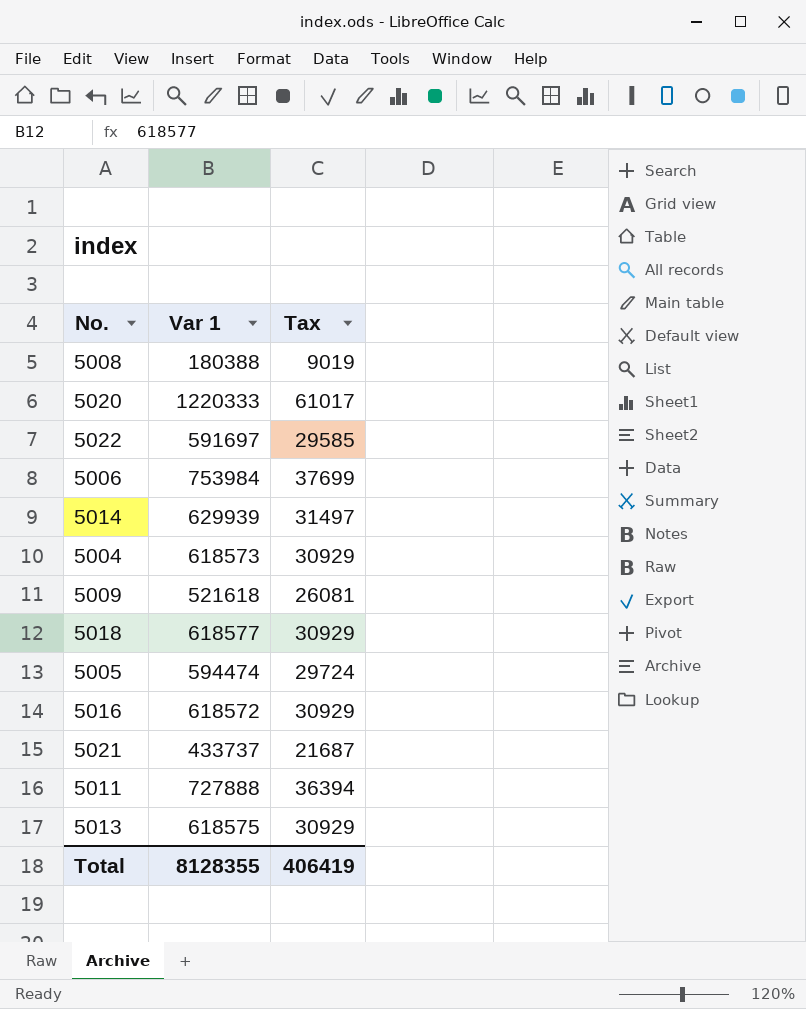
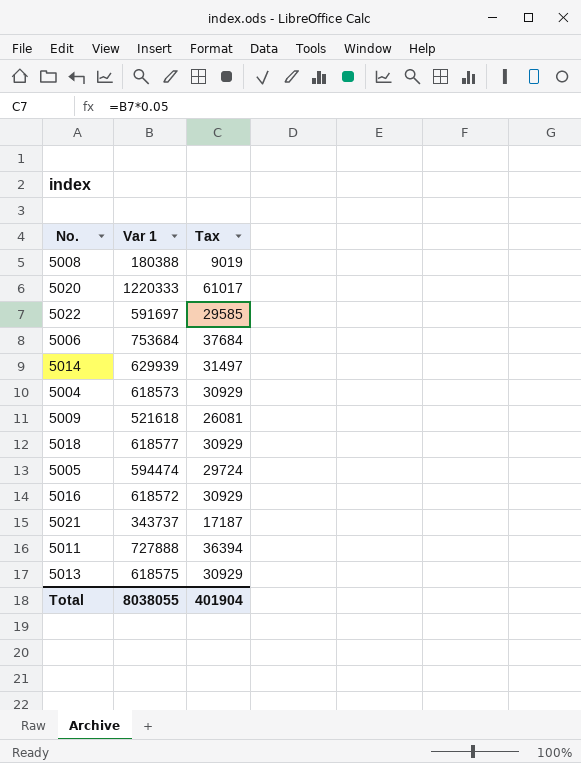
5006 | Var 1: 753984 -> 753684
5006 | Tax: 37699 -> 37684
5021 | Var 1: 433737 -> 343737
5021 | Tax: 21687 -> 17187
Total | Var 1: 8128355 -> 8038055
Total | Tax: 406419 -> 401904

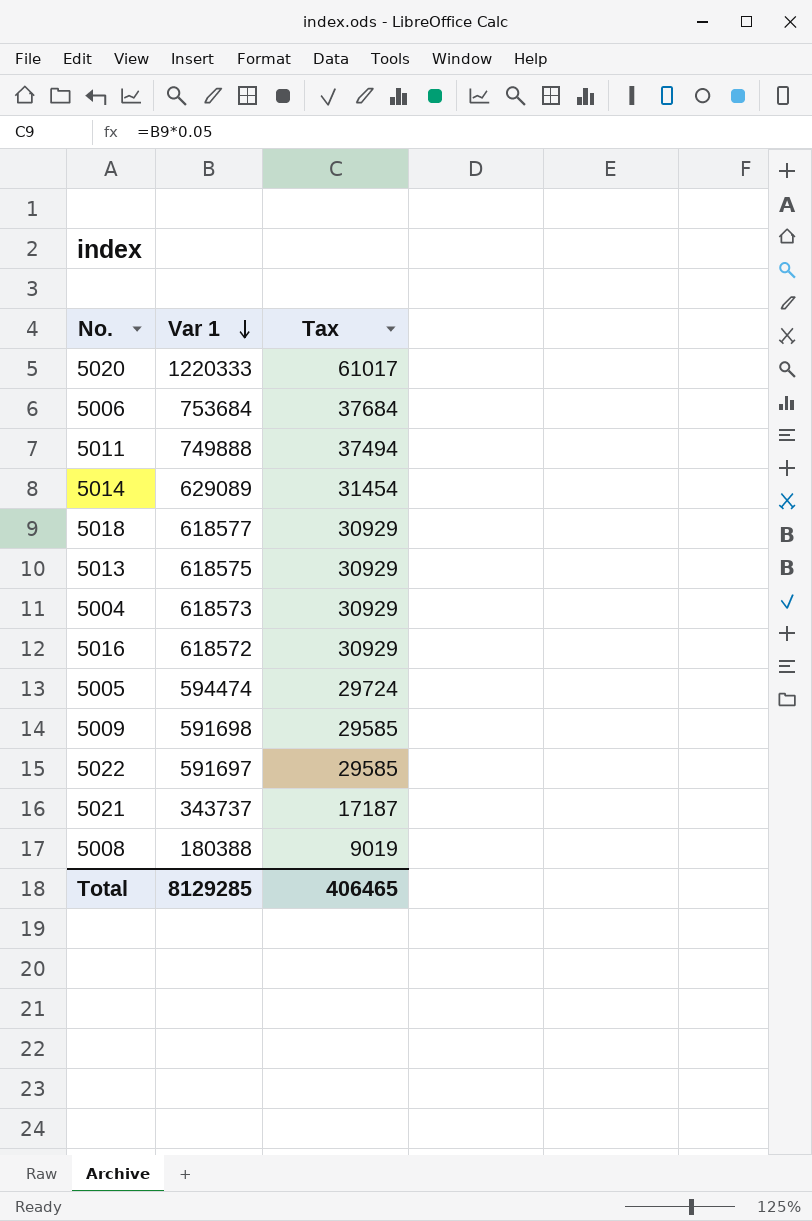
row order: none -> Var 1 descending
5011 | Var 1: 727888 -> 749888
5011 | Tax: 36394 -> 37494
5014 | Var 1: 629939 -> 629089
5014 | Tax: 31497 -> 31454
5009 | Var 1: 521618 -> 591698
5009 | Tax: 26081 -> 29585
Total | Var 1: 8038055 -> 8129285
Total | Tax: 401904 -> 406465

